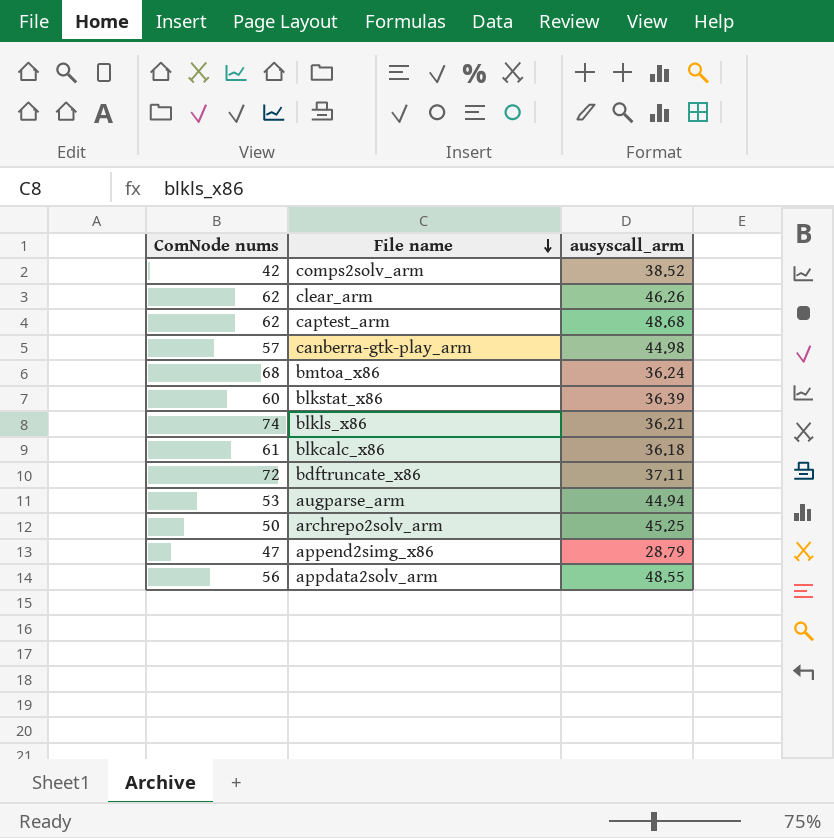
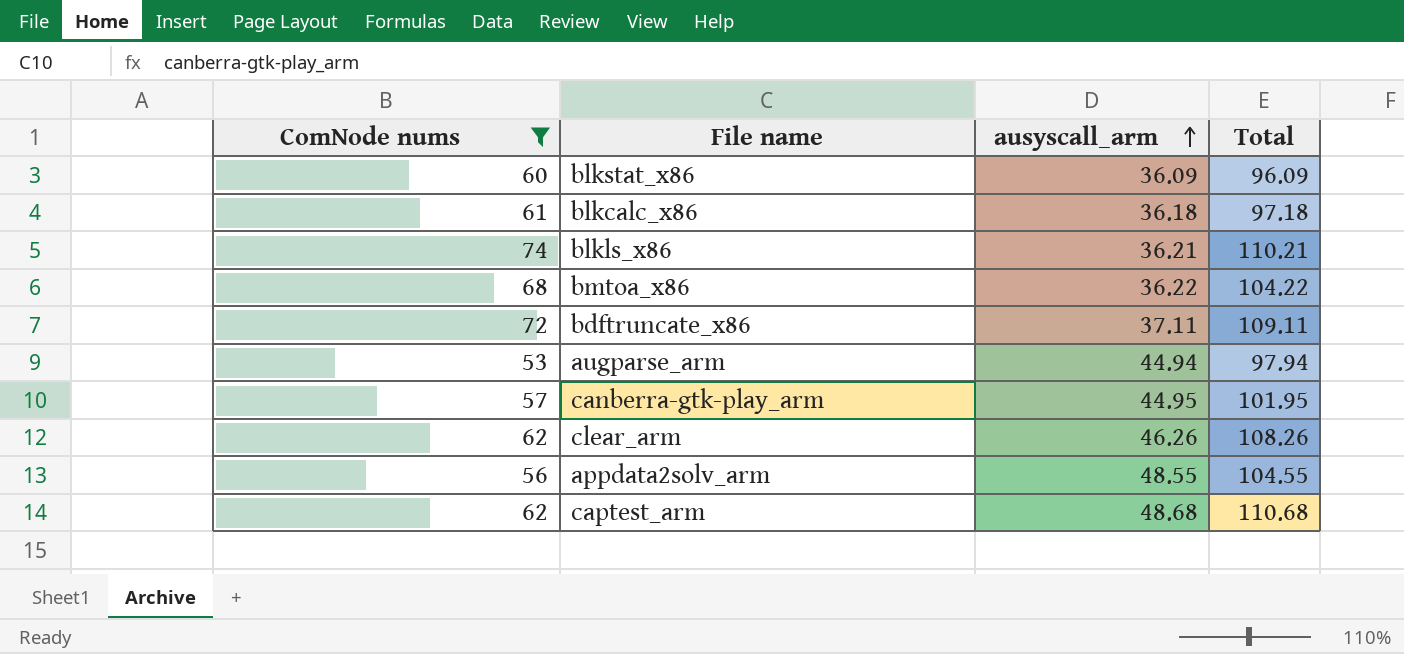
filter: none -> ComNode nums >= 53
row order: File name descending -> ausyscall_arm ascending
column Total | formula: none -> [ComNode nums] + [ausyscall_arm]
blkstat_x86 | ausyscall_arm: 36.39 -> 36.09
bmtoa_x86 | ausyscall_arm: 36.24 -> 36.22
canberra-gtk-play_arm | ausyscall_arm: 44.98 -> 44.95

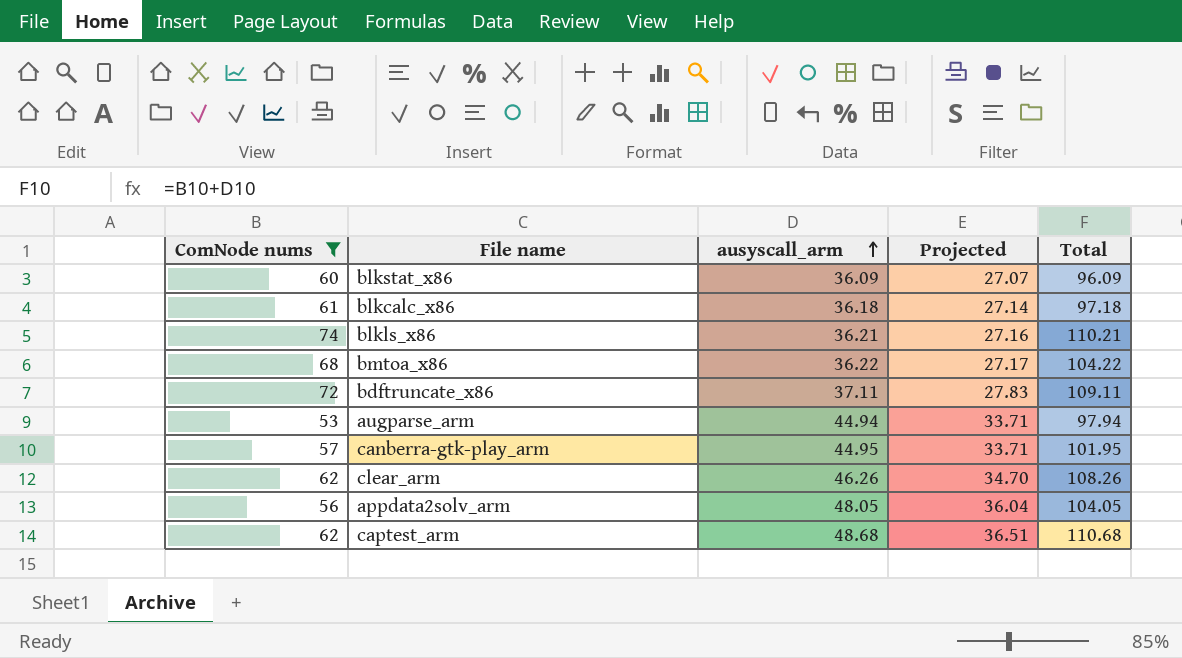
column Projected | formula: none -> [ausyscall_arm] * 0.75
appdata2solv_arm | ausyscall_arm: 48.55 -> 48.05
appdata2solv_arm | Total: 104.55 -> 104.05

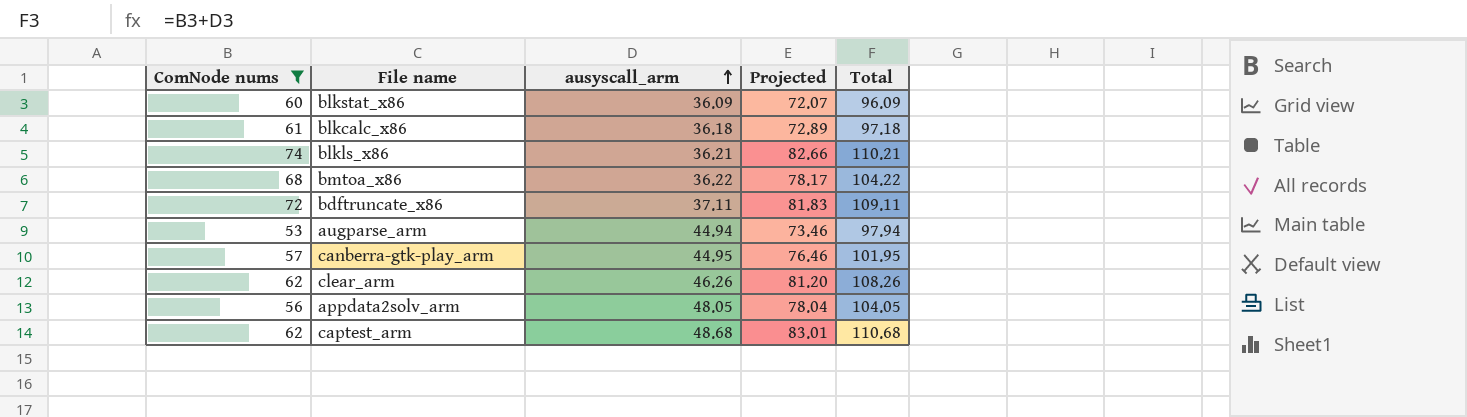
column Projected | formula: [ausyscall_arm] * 0.75 -> [Total] * 0.75

